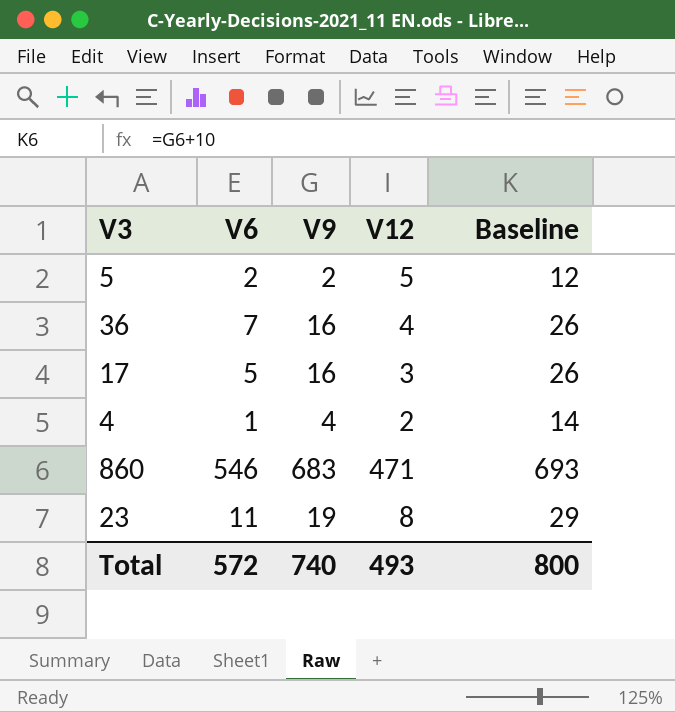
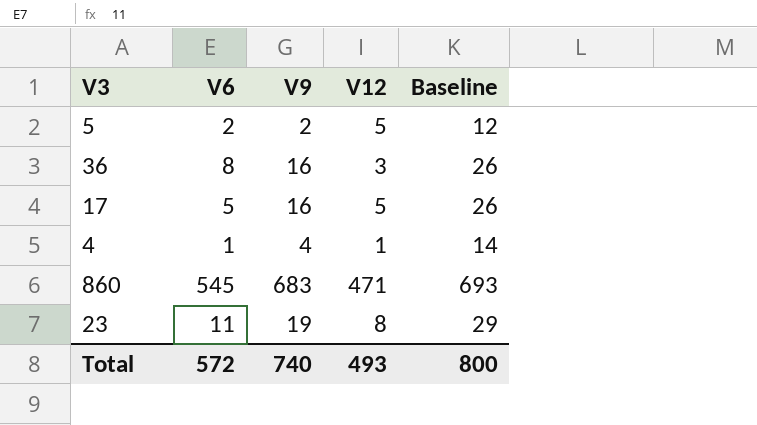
36 | V6: 7 -> 8
36 | V12: 4 -> 3
17 | V12: 3 -> 5
4 | V12: 2 -> 1
860 | V6: 546 -> 545

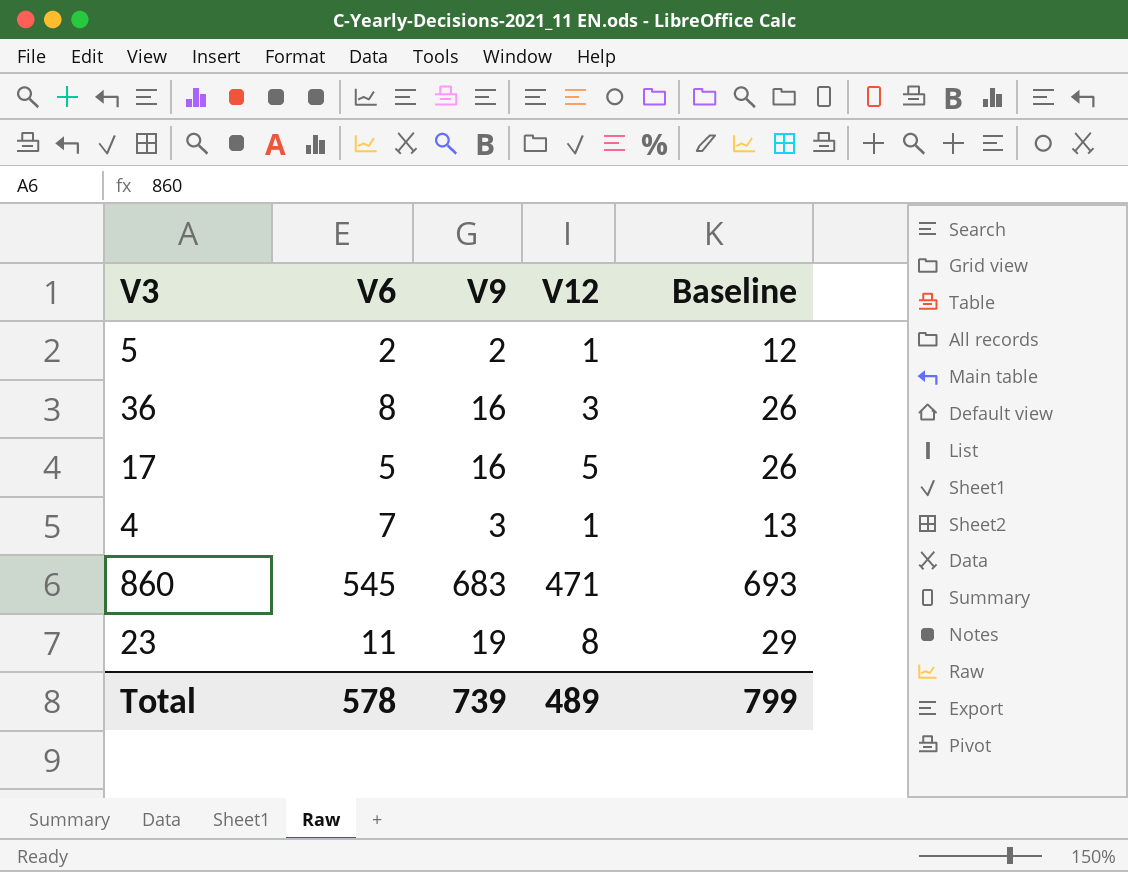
5 | V12: 5 -> 1
4 | V6: 1 -> 7
4 | V9: 4 -> 3
4 | Baseline: 14 -> 13
Total | V6: 572 -> 578
Total | V9: 740 -> 739
Total | V12: 493 -> 489
Total | Baseline: 800 -> 799

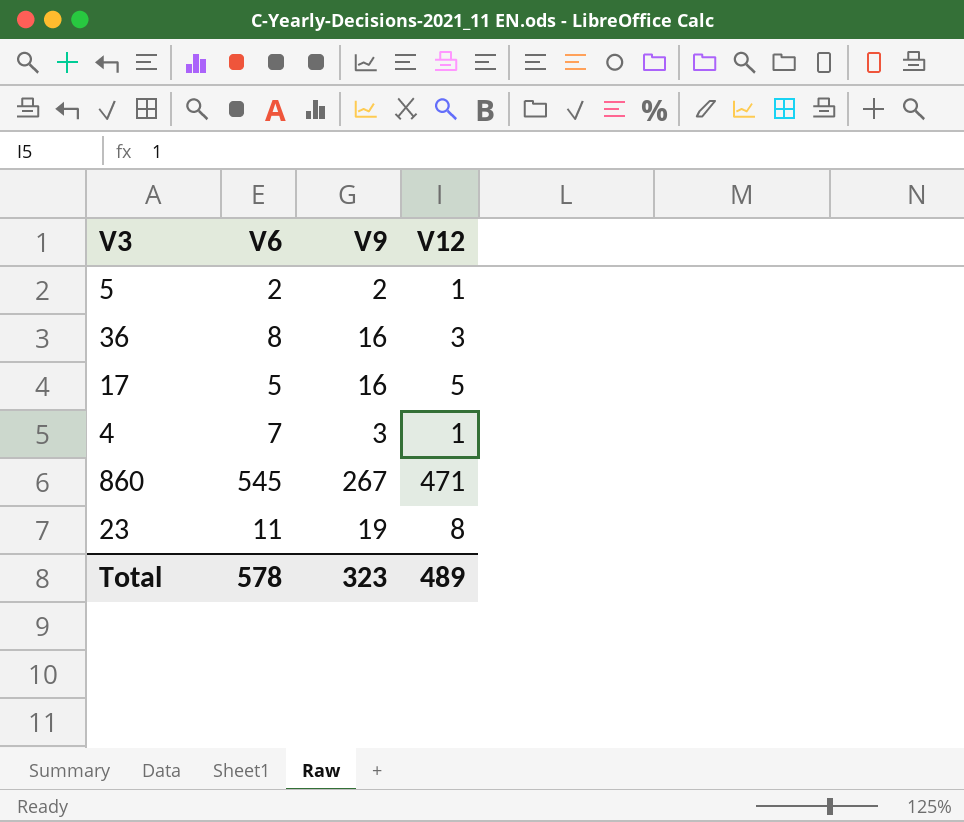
column Baseline | formula: [V9] + 10 -> none
860 | V9: 683 -> 267
Total | V9: 739 -> 323

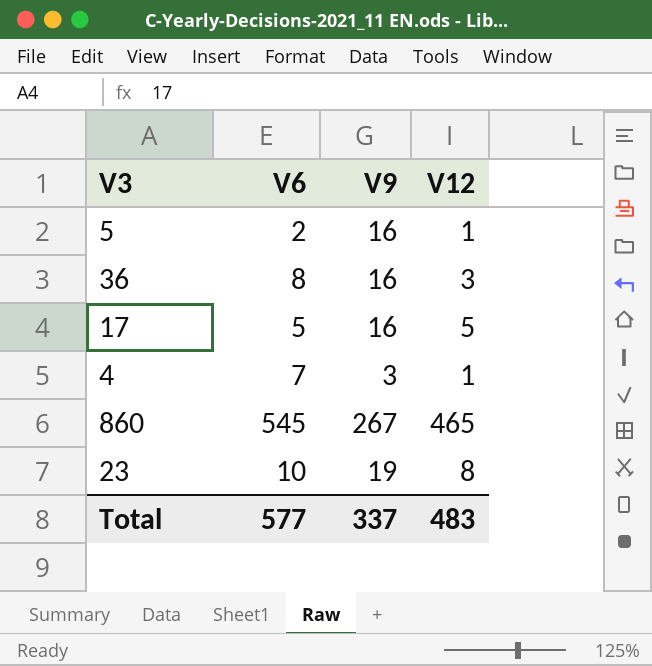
5 | V9: 2 -> 16
860 | V12: 471 -> 465
23 | V6: 11 -> 10
Total | V6: 578 -> 577
Total | V9: 323 -> 337
Total | V12: 489 -> 483

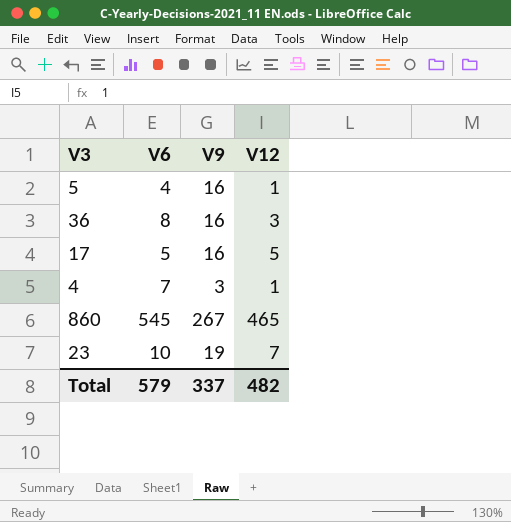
5 | V6: 2 -> 4
23 | V12: 8 -> 7
Total | V6: 577 -> 579
Total | V12: 483 -> 482

